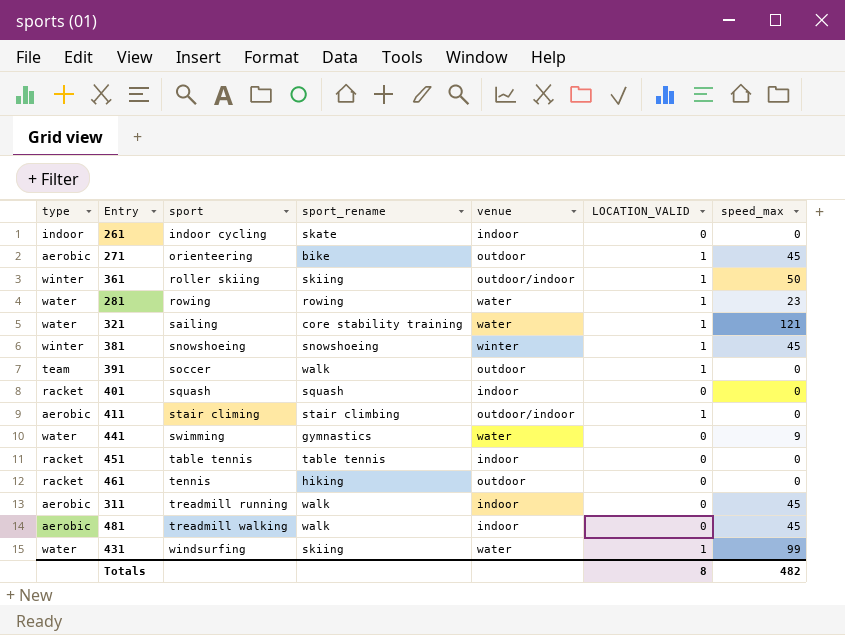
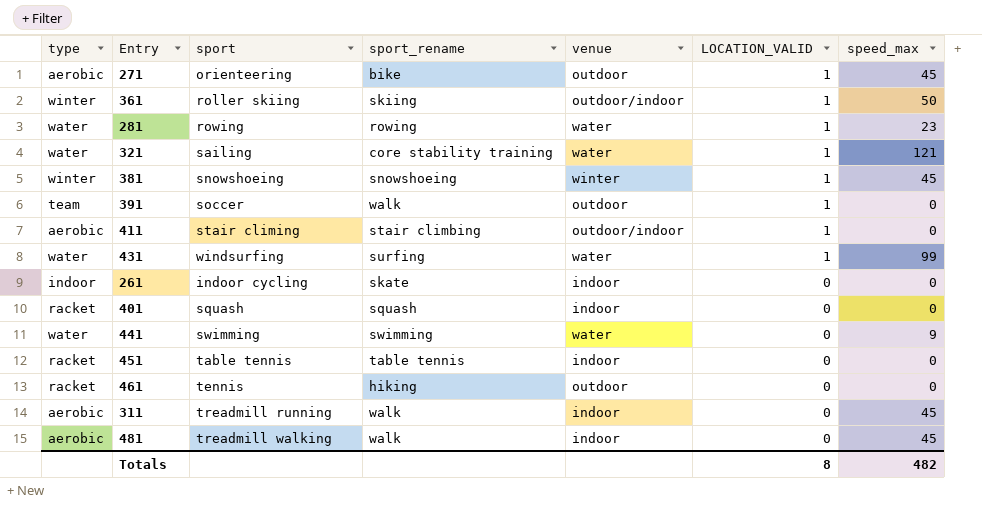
row order: sport ascending -> LOCATION_VALID descending
431 | sport_rename: skiing -> surfing
441 | sport_rename: gymnastics -> swimming

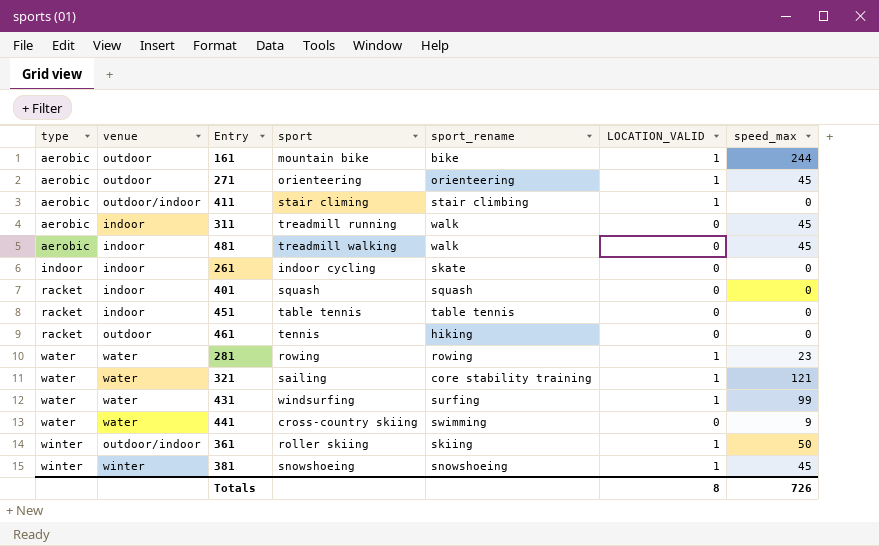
row order: LOCATION_VALID descending -> type ascending
column venue | position: 5 -> 2
row 391: team | soccer | walk | outdoor | 1 | 0 -> none
row 161: none -> aerobic | outdoor | mountain bike | bike | 1 | 244
271 | sport_rename: bike -> orienteering
441 | sport: swimming -> cross-country skiing
Totals | speed_max: 482 -> 726

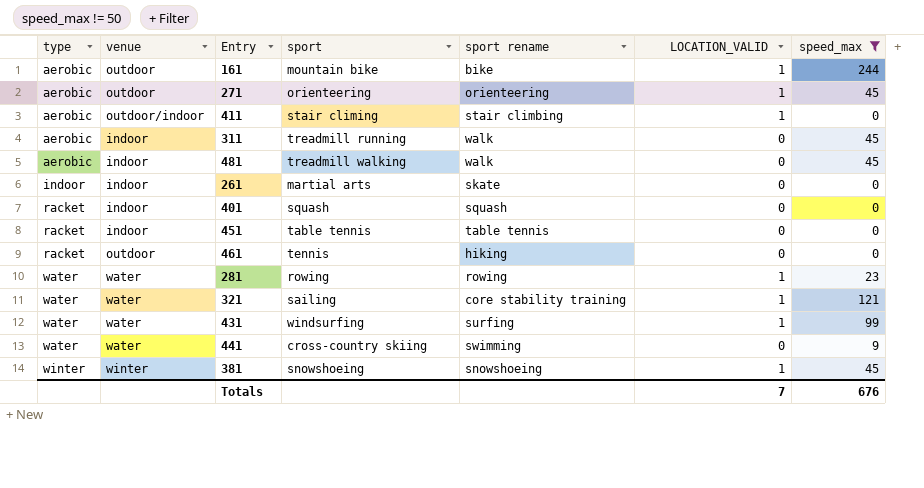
filter: none -> speed_max != 50
column name: sport_rename -> sport rename
261 | sport: indoor cycling -> martial arts
Totals | LOCATION_VALID: 8 -> 7
Totals | speed_max: 726 -> 676

